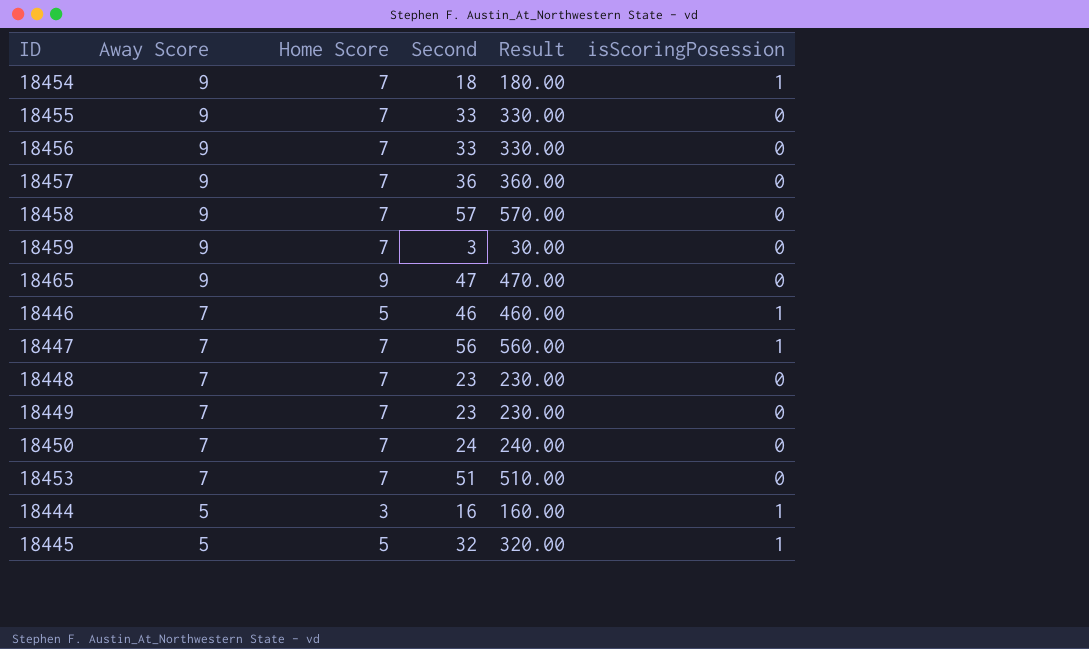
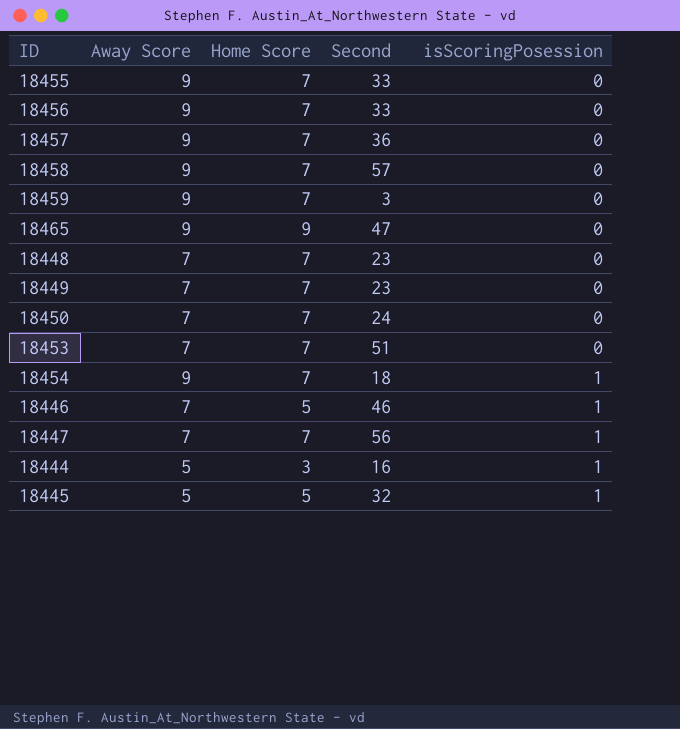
row order: Away Score descending -> isScoringPosession ascending
column Result | formula: [Second] * 10 -> none

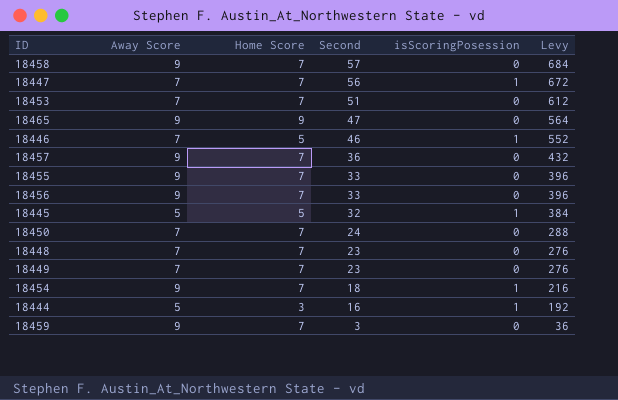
row order: isScoringPosession ascending -> Second descending
column Levy | formula: none -> [Second] * 12

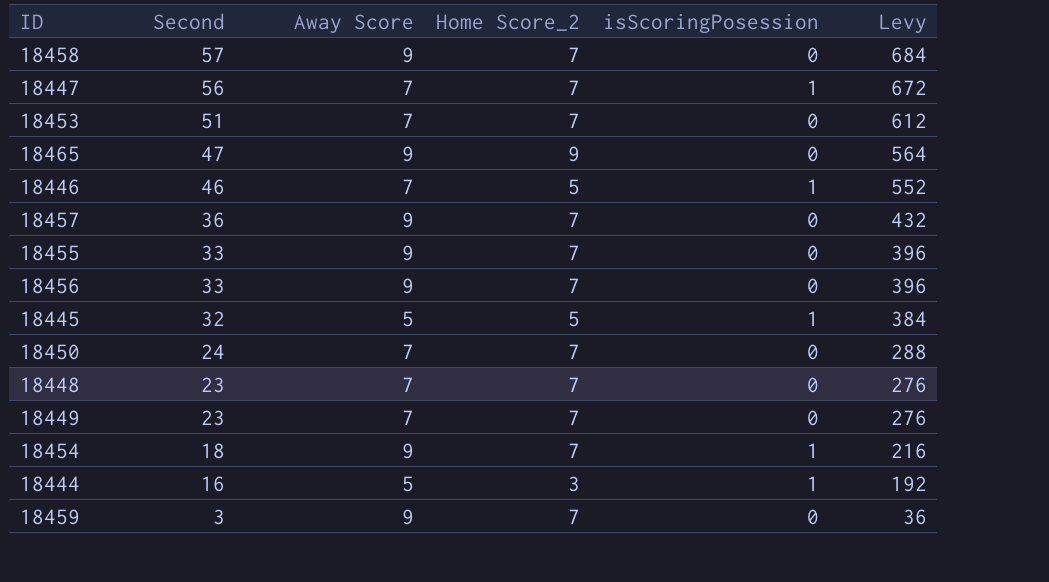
column Second | position: 4 -> 2
column name: Home Score -> Home Score_2

